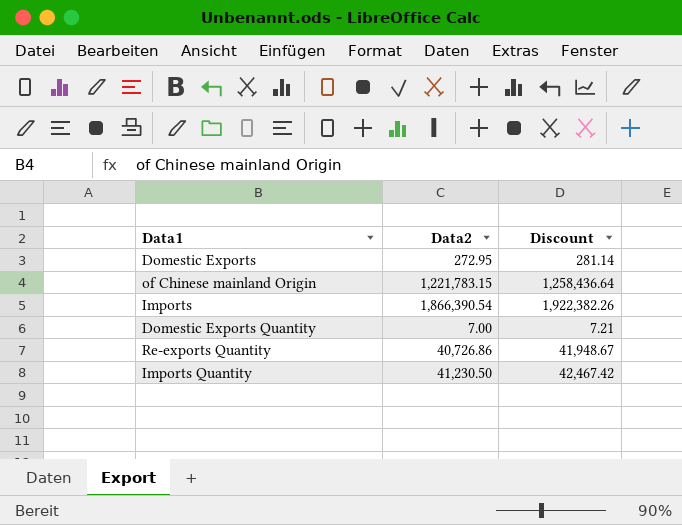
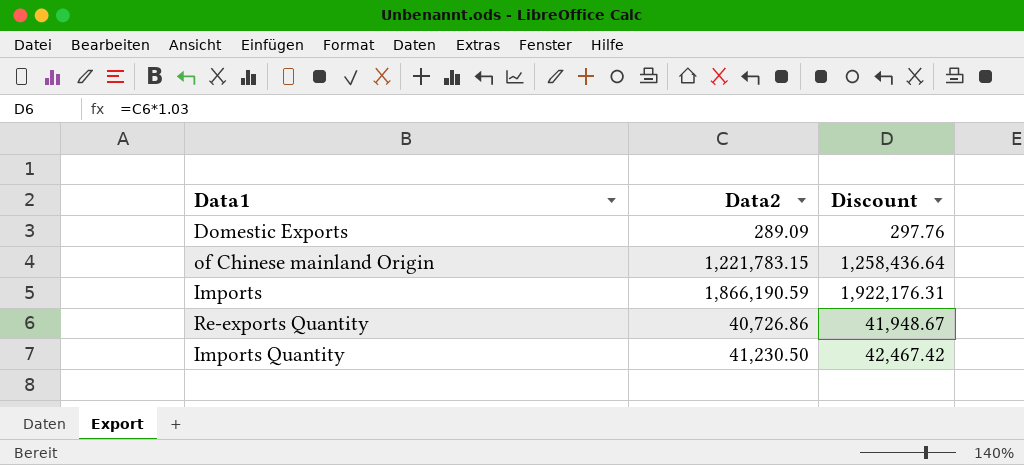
row Domestic Exports Quantity: 7.00 | 7.21 -> none
Domestic Exports | Data2: 272.95 -> 289.09
Domestic Exports | Discount: 281.14 -> 297.76
Imports | Data2: 1,866,390.54 -> 1,866,190.59
Imports | Discount: 1,922,382.26 -> 1,922,176.31

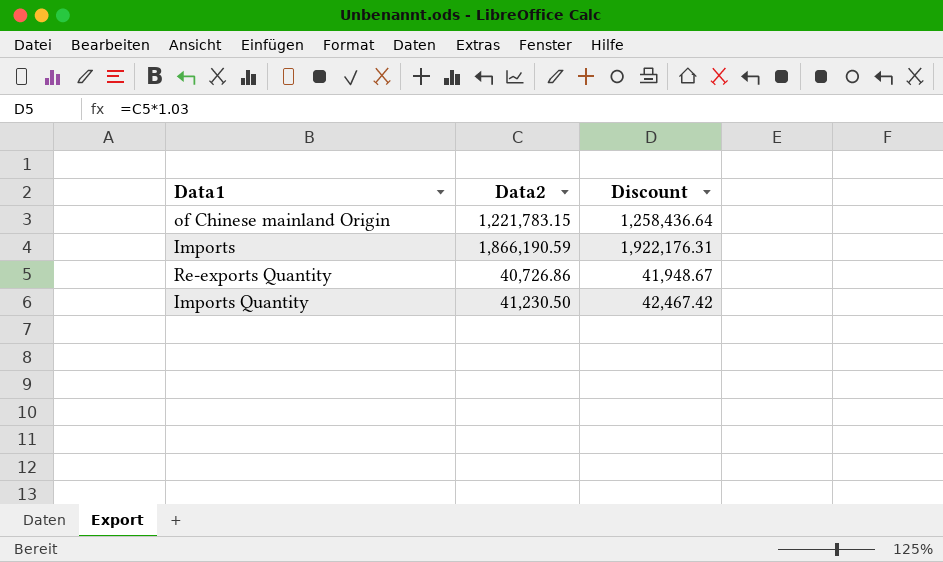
row Domestic Exports: 289.09 | 297.76 -> none

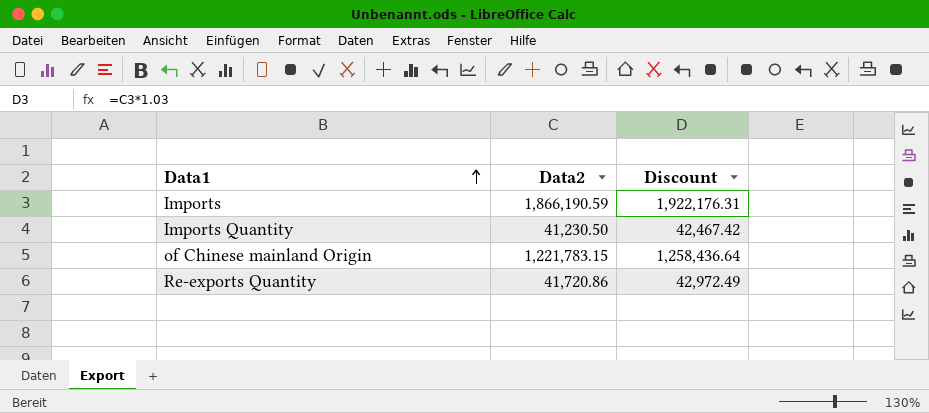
row order: none -> Data1 ascending
Re-exports Quantity | Data2: 40,726.86 -> 41,720.86
Re-exports Quantity | Discount: 41,948.67 -> 42,972.49

